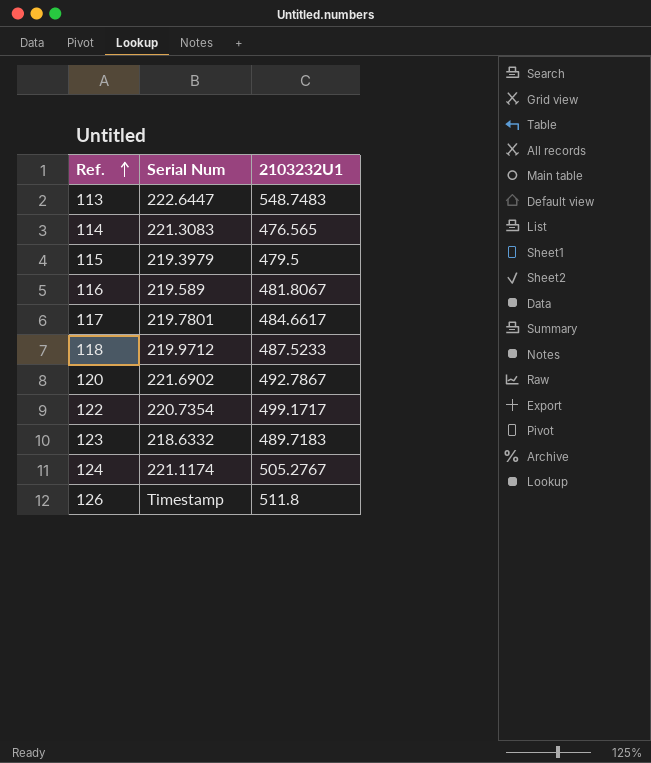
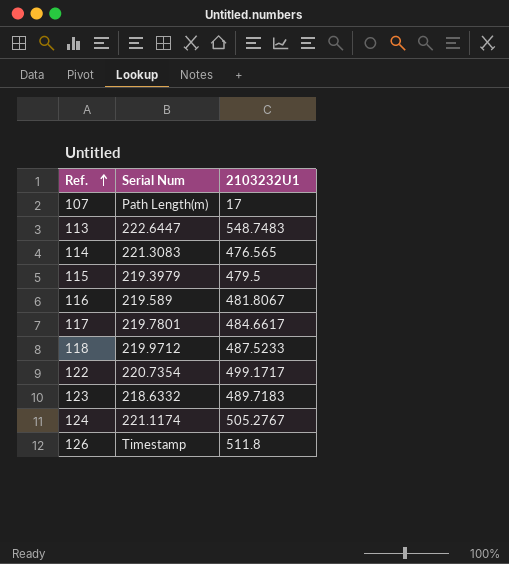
row 120: 221.6902 | 492.7867 -> none
row 107: none -> Path Length(m) | 17

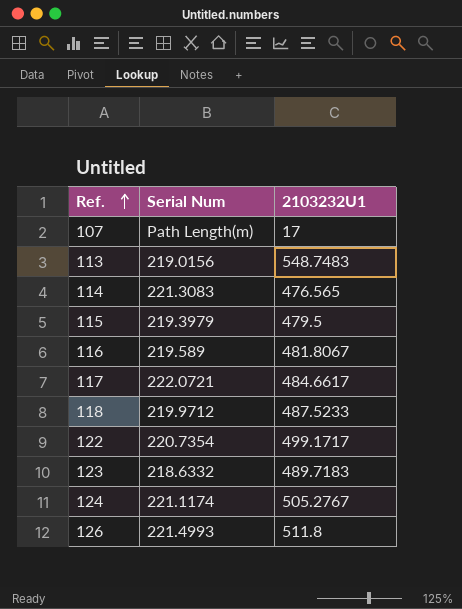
113 | Serial Num: 222.6447 -> 219.0156
117 | Serial Num: 219.7801 -> 222.0721
126 | Serial Num: Timestamp -> 221.4993

